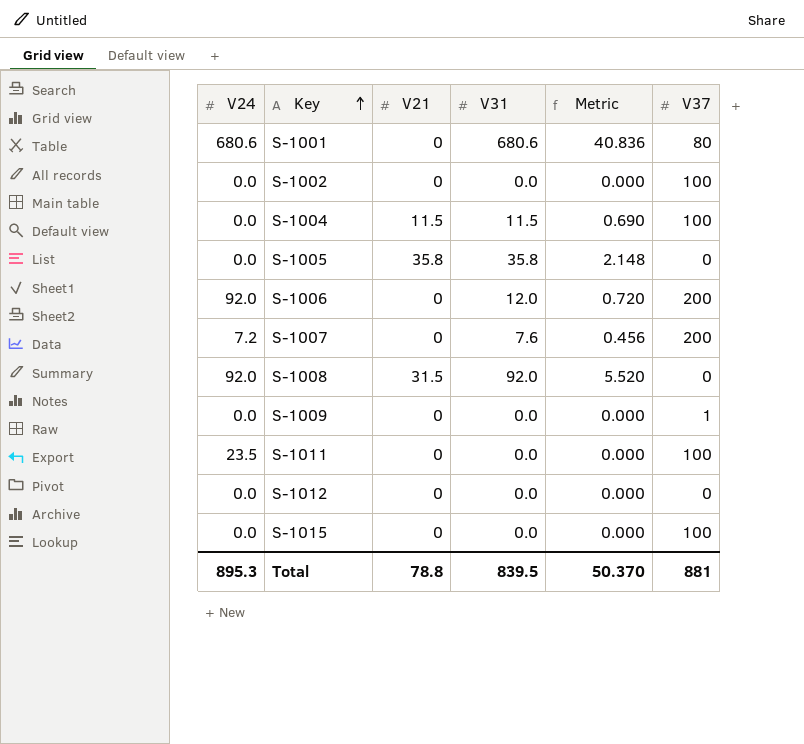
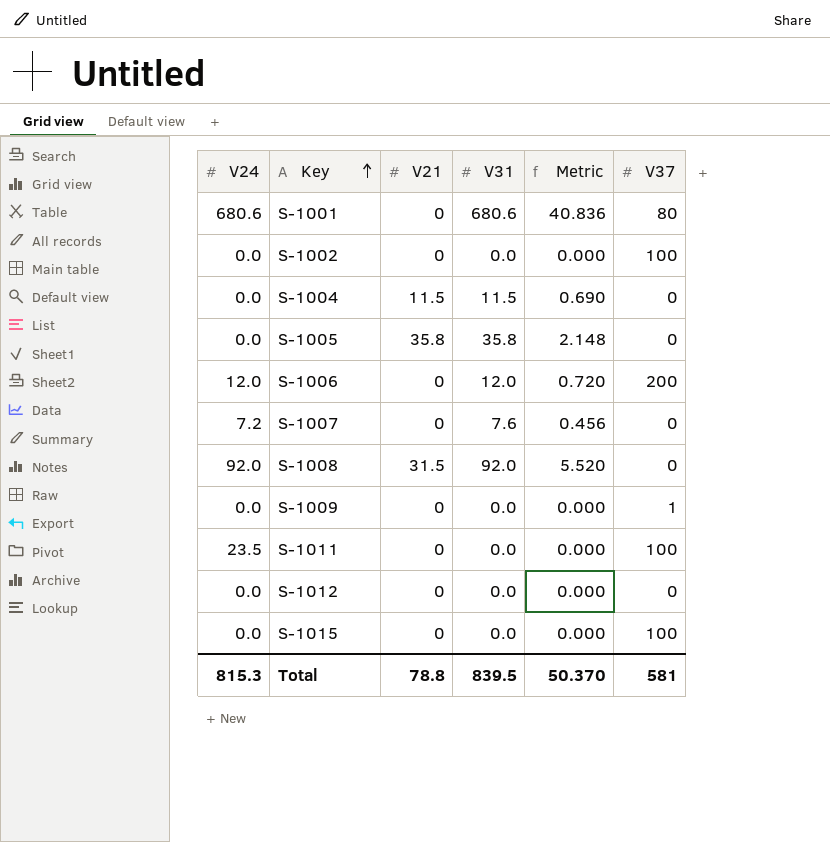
S-1004 | V37: 100 -> 0
S-1006 | V24: 92.0 -> 12.0
S-1007 | V37: 200 -> 0
Total | V24: 895.3 -> 815.3
Total | V37: 881 -> 581

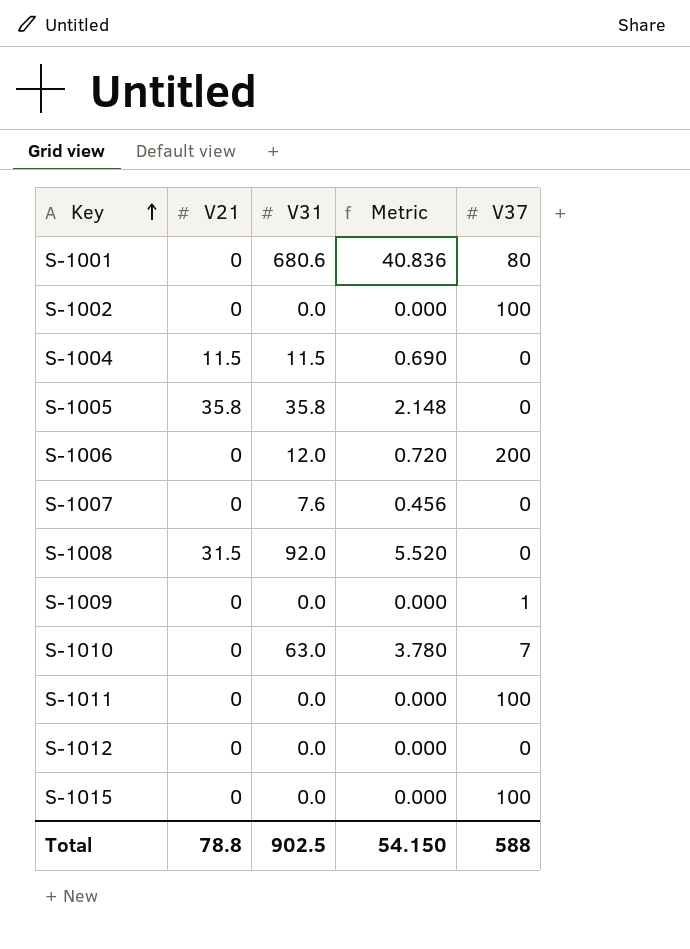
column V24 | position: 1 -> none
row S-1010: none -> 0 | 63.0 | 3.780 | 7
Total | V31: 839.5 -> 902.5
Total | Metric: 50.370 -> 54.150
Total | V37: 581 -> 588

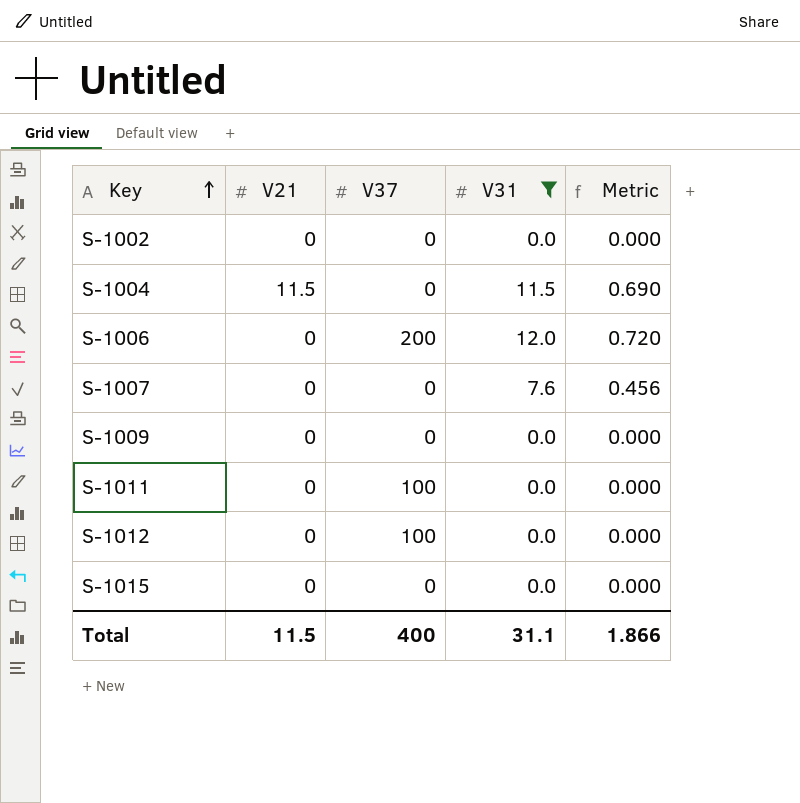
filter: none -> V31 <= 12.0
column V37 | position: 5 -> 3
S-1002 | V37: 100 -> 0
S-1009 | V37: 1 -> 0
S-1012 | V37: 0 -> 100
S-1015 | V37: 100 -> 0
Total | V21: 78.8 -> 11.5
Total | V37: 588 -> 400
Total | V31: 902.5 -> 31.1
Total | Metric: 54.150 -> 1.866

